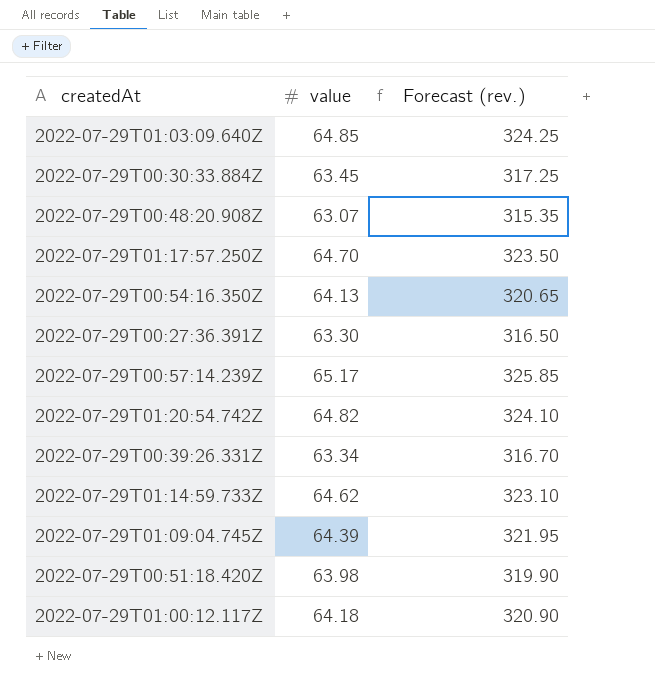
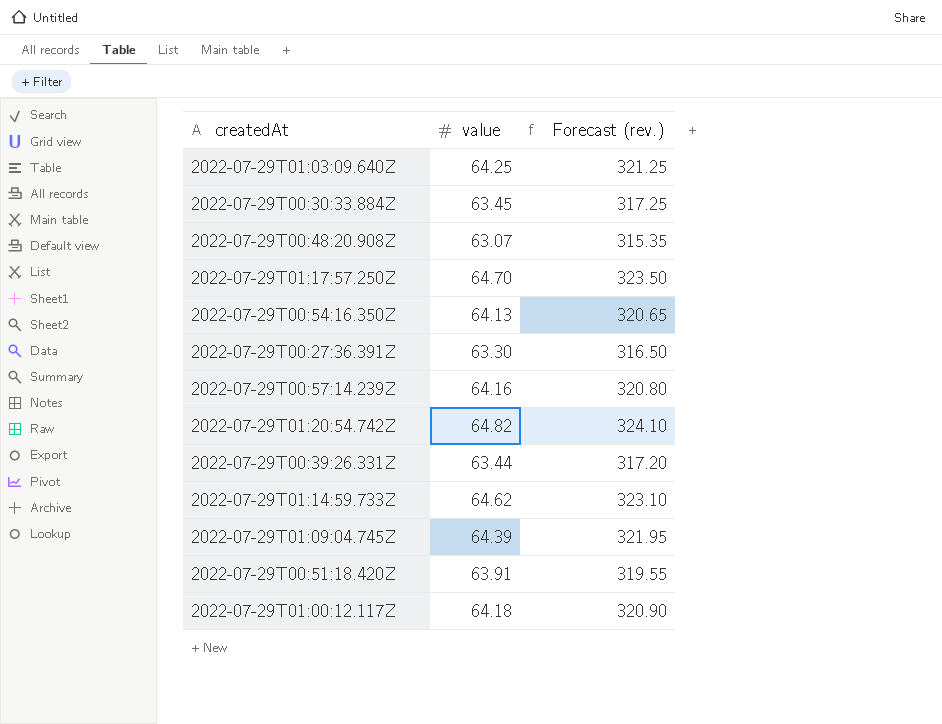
2022-07-29T01:03:09.640Z | value: 64.85 -> 64.25
2022-07-29T01:03:09.640Z | Forecast (rev.): 324.25 -> 321.25
2022-07-29T00:57:14.239Z | value: 65.17 -> 64.16
2022-07-29T00:57:14.239Z | Forecast (rev.): 325.85 -> 320.80
2022-07-29T00:39:26.331Z | value: 63.34 -> 63.44
2022-07-29T00:39:26.331Z | Forecast (rev.): 316.70 -> 317.20
2022-07-29T00:51:18.420Z | value: 63.98 -> 63.91
2022-07-29T00:51:18.420Z | Forecast (rev.): 319.90 -> 319.55

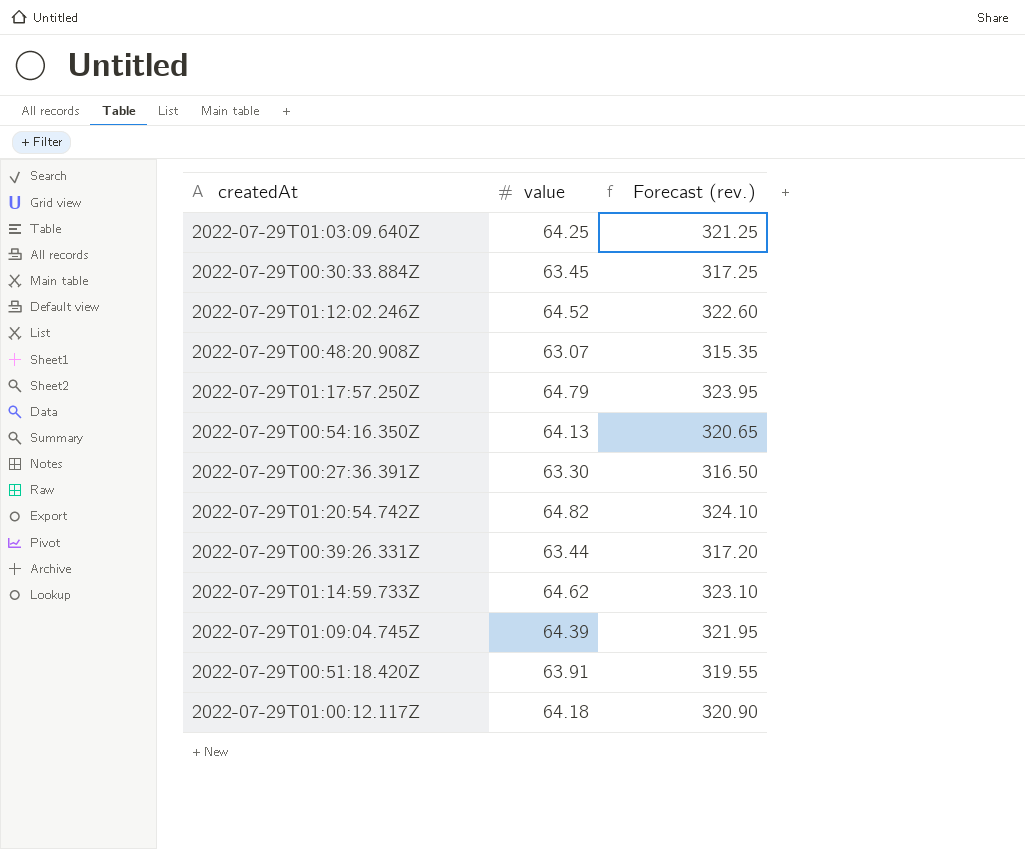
row 2022-07-29T00:57:14.239Z: 64.16 | 320.80 -> none
row 2022-07-29T01:12:02.246Z: none -> 64.52 | 322.60
2022-07-29T01:17:57.250Z | value: 64.70 -> 64.79
2022-07-29T01:17:57.250Z | Forecast (rev.): 323.50 -> 323.95

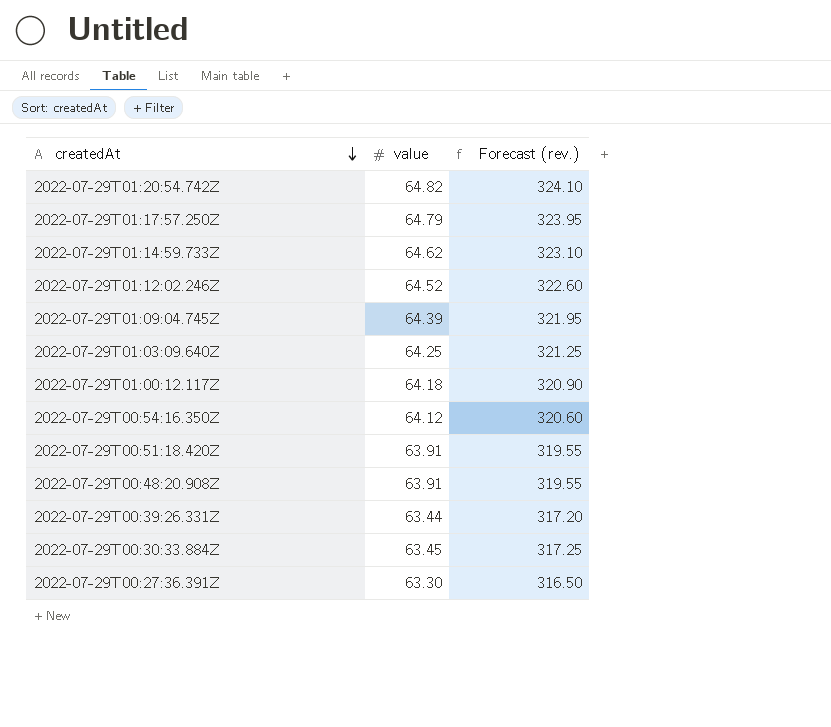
row order: none -> createdAt descending
2022-07-29T00:54:16.350Z | value: 64.13 -> 64.12
2022-07-29T00:54:16.350Z | Forecast (rev.): 320.65 -> 320.60
2022-07-29T00:48:20.908Z | value: 63.07 -> 63.91
2022-07-29T00:48:20.908Z | Forecast (rev.): 315.35 -> 319.55

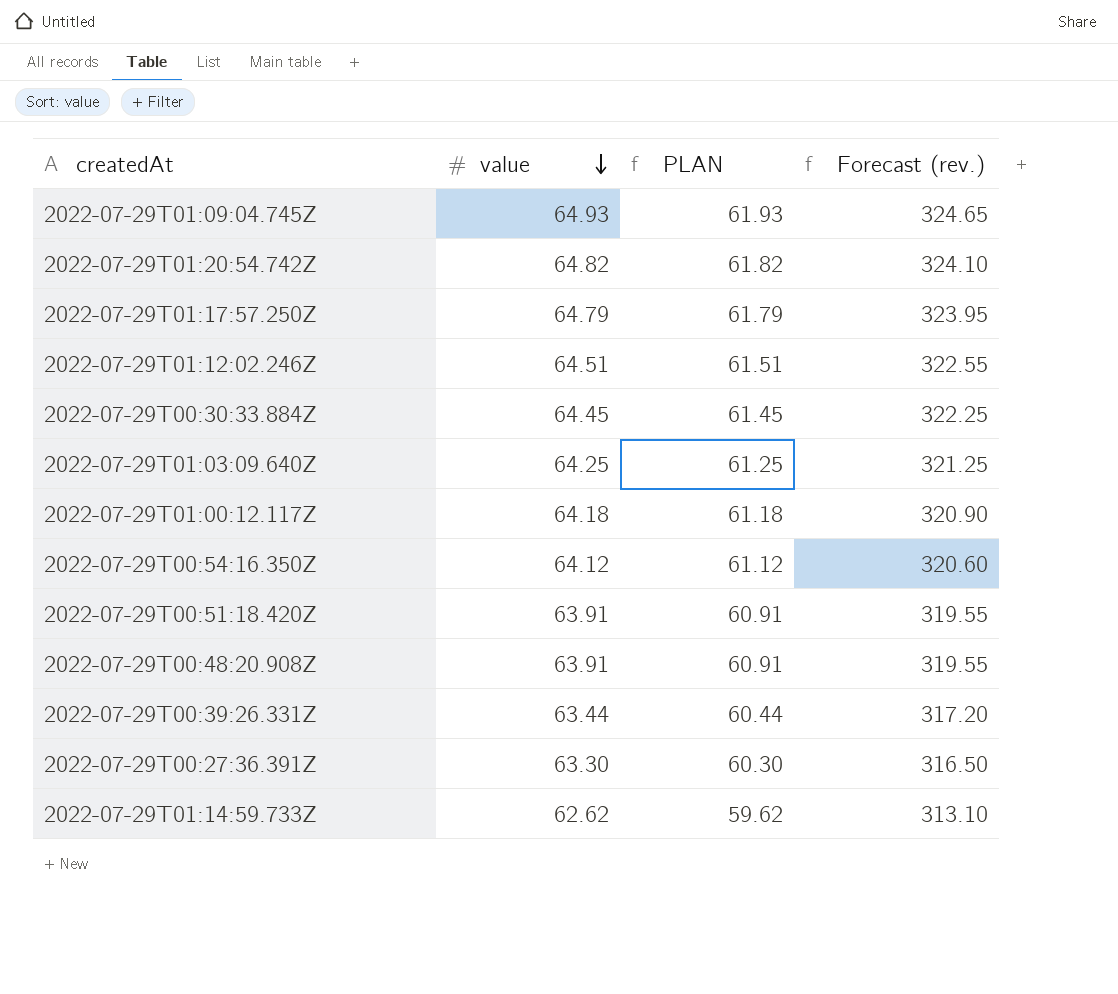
row order: createdAt descending -> value descending
column PLAN | formula: none -> [value] - 3
2022-07-29T01:09:04.745Z | value: 64.39 -> 64.93
2022-07-29T01:09:04.745Z | Forecast (rev.): 321.95 -> 324.65
2022-07-29T01:12:02.246Z | value: 64.52 -> 64.51
2022-07-29T01:12:02.246Z | Forecast (rev.): 322.60 -> 322.55
2022-07-29T00:30:33.884Z | value: 63.45 -> 64.45
2022-07-29T00:30:33.884Z | Forecast (rev.): 317.25 -> 322.25
2022-07-29T01:14:59.733Z | value: 64.62 -> 62.62
2022-07-29T01:14:59.733Z | Forecast (rev.): 323.10 -> 313.10

